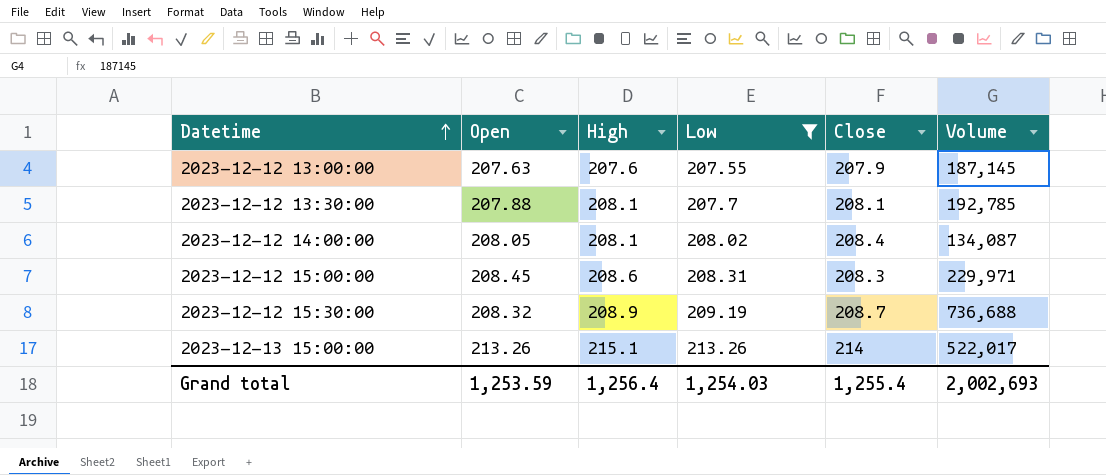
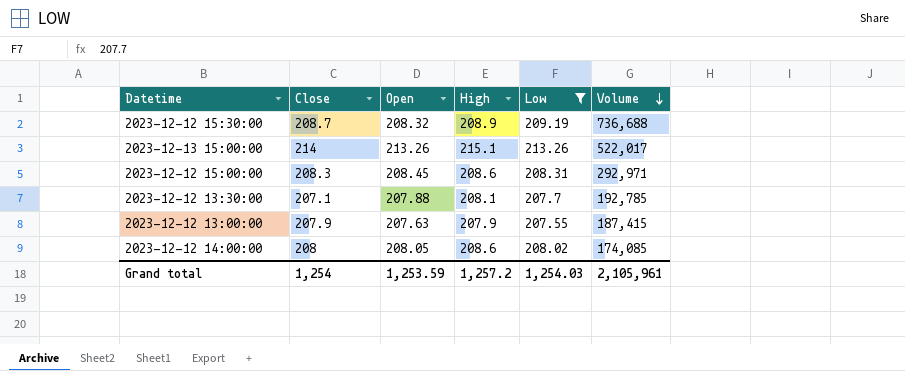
row order: Datetime ascending -> Volume descending
column Close | position: 5 -> 2
2023-12-12 15:00:00 | Volume: 229,971 -> 292,971
2023-12-12 13:30:00 | Close: 208.1 -> 207.1
2023-12-12 13:00:00 | High: 207.6 -> 207.9
2023-12-12 13:00:00 | Volume: 187,145 -> 187,415
2023-12-12 14:00:00 | Close: 208.4 -> 208
2023-12-12 14:00:00 | High: 208.1 -> 208.6
2023-12-12 14:00:00 | Volume: 134,087 -> 174,085
Grand total | Close: 1,255.4 -> 1,254
Grand total | High: 1,256.4 -> 1,257.2
Grand total | Volume: 2,002,693 -> 2,105,961

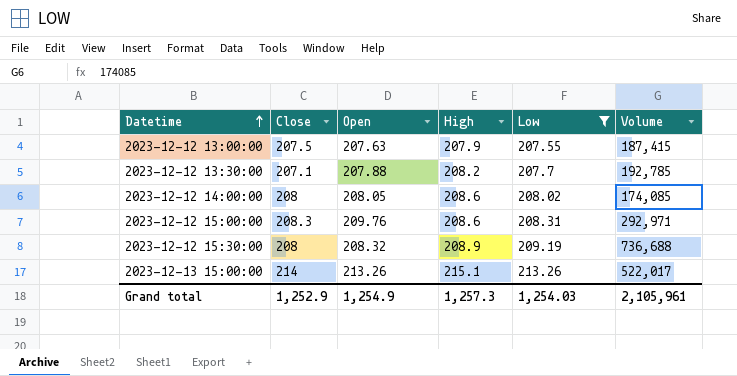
row order: Volume descending -> Datetime ascending
2023-12-12 13:00:00 | Close: 207.9 -> 207.5
2023-12-12 13:30:00 | High: 208.1 -> 208.2
2023-12-12 15:00:00 | Open: 208.45 -> 209.76
2023-12-12 15:30:00 | Close: 208.7 -> 208
Grand total | Close: 1,254 -> 1,252.9
Grand total | Open: 1,253.59 -> 1,254.9
Grand total | High: 1,257.2 -> 1,257.3

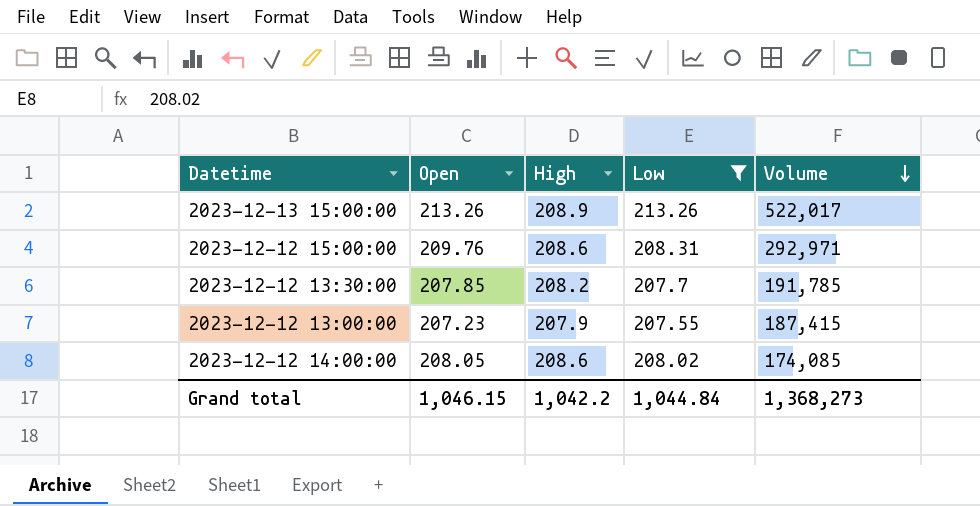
row order: Datetime ascending -> Volume descending
column Close | position: 2 -> none
row 2023-12-12 15:30:00: 208 | 208.32 | 208.9 | 209.19 | 736,688 -> none
2023-12-13 15:00:00 | High: 215.1 -> 208.9
2023-12-12 13:30:00 | Open: 207.88 -> 207.85
2023-12-12 13:30:00 | Volume: 192,785 -> 191,785
2023-12-12 13:00:00 | Open: 207.63 -> 207.23
Grand total | Open: 1,254.9 -> 1,046.15
Grand total | High: 1,257.3 -> 1,042.2
Grand total | Low: 1,254.03 -> 1,044.84
Grand total | Volume: 2,105,961 -> 1,368,273

